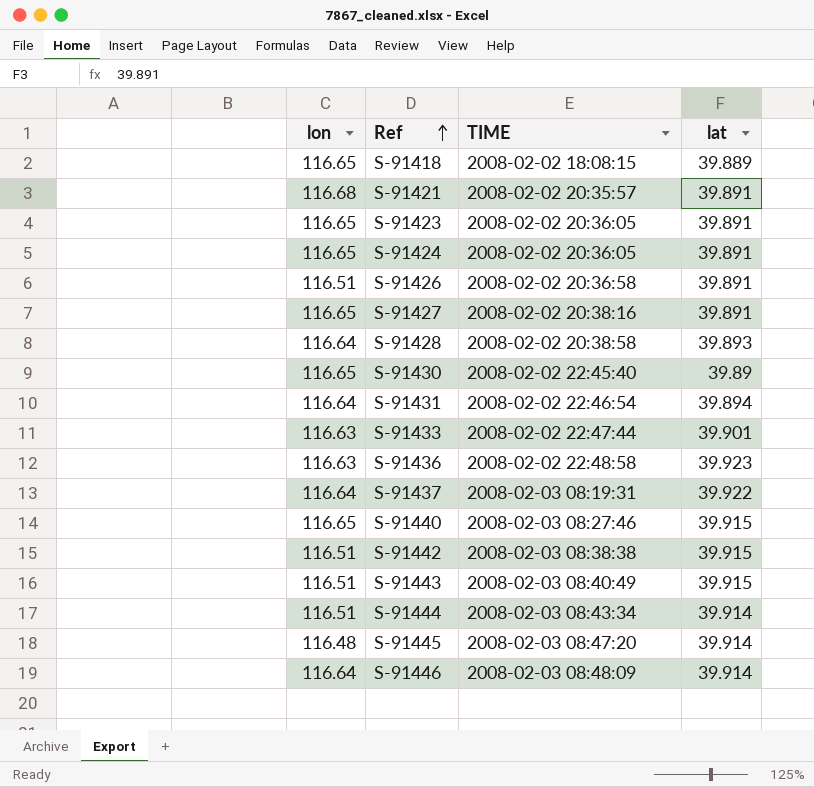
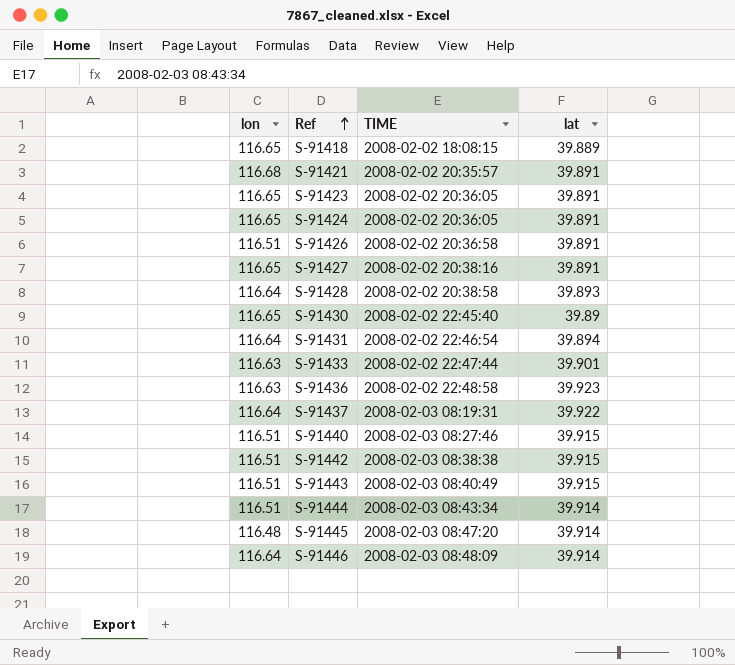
S-91440 | lon: 116.65 -> 116.51

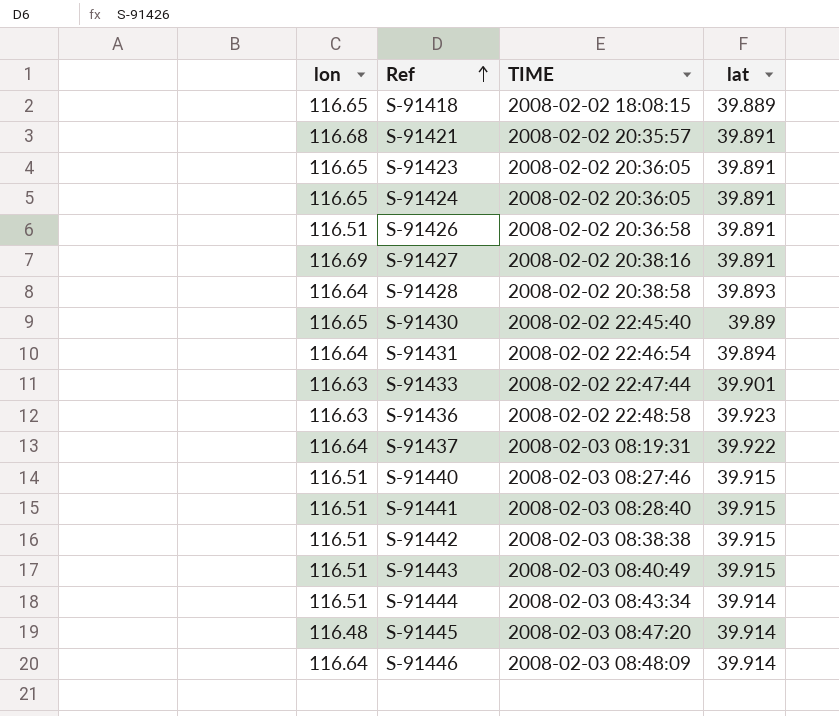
S-91427 | lon: 116.65 -> 116.69
row S-91441: none -> 116.51 | 2008-02-03 08:28:40 | 39.915

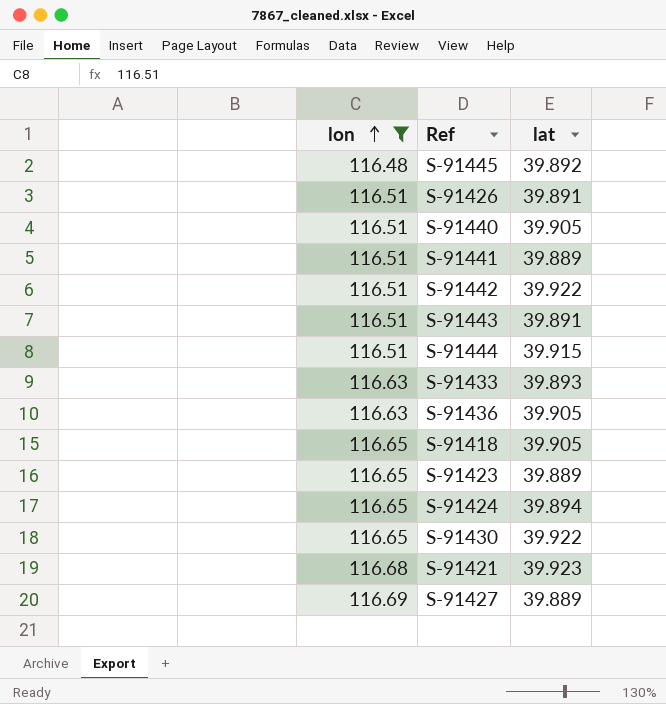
filter: none -> lon != 116.64
row order: Ref ascending -> lon ascending
column TIME | position: 3 -> none
S-91445 | lat: 39.914 -> 39.892
S-91440 | lat: 39.915 -> 39.905
S-91441 | lat: 39.915 -> 39.889
S-91442 | lat: 39.915 -> 39.922
S-91443 | lat: 39.915 -> 39.891
S-91444 | lat: 39.914 -> 39.915
S-91433 | lat: 39.901 -> 39.893
S-91436 | lat: 39.923 -> 39.905
S-91418 | lat: 39.889 -> 39.905
S-91423 | lat: 39.891 -> 39.889
S-91424 | lat: 39.891 -> 39.894
S-91430 | lat: 39.89 -> 39.922
S-91421 | lat: 39.891 -> 39.923
S-91427 | lat: 39.891 -> 39.889

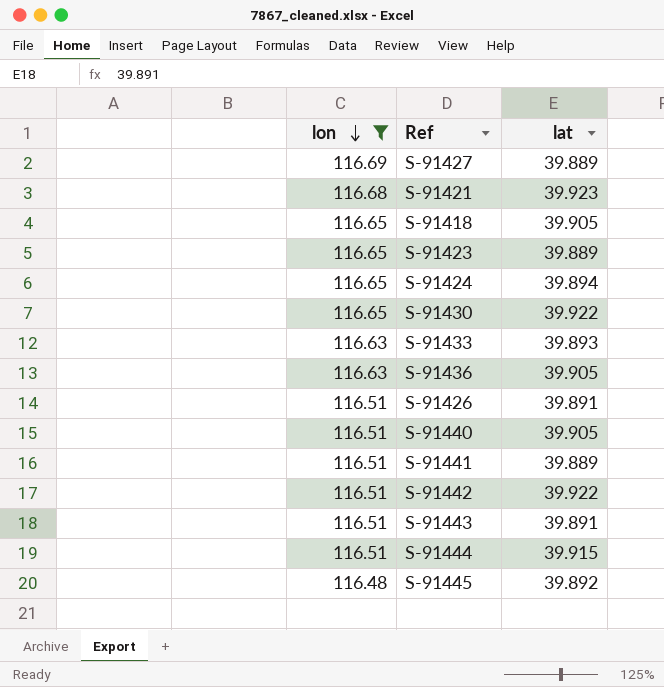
row order: lon ascending -> lon descending

